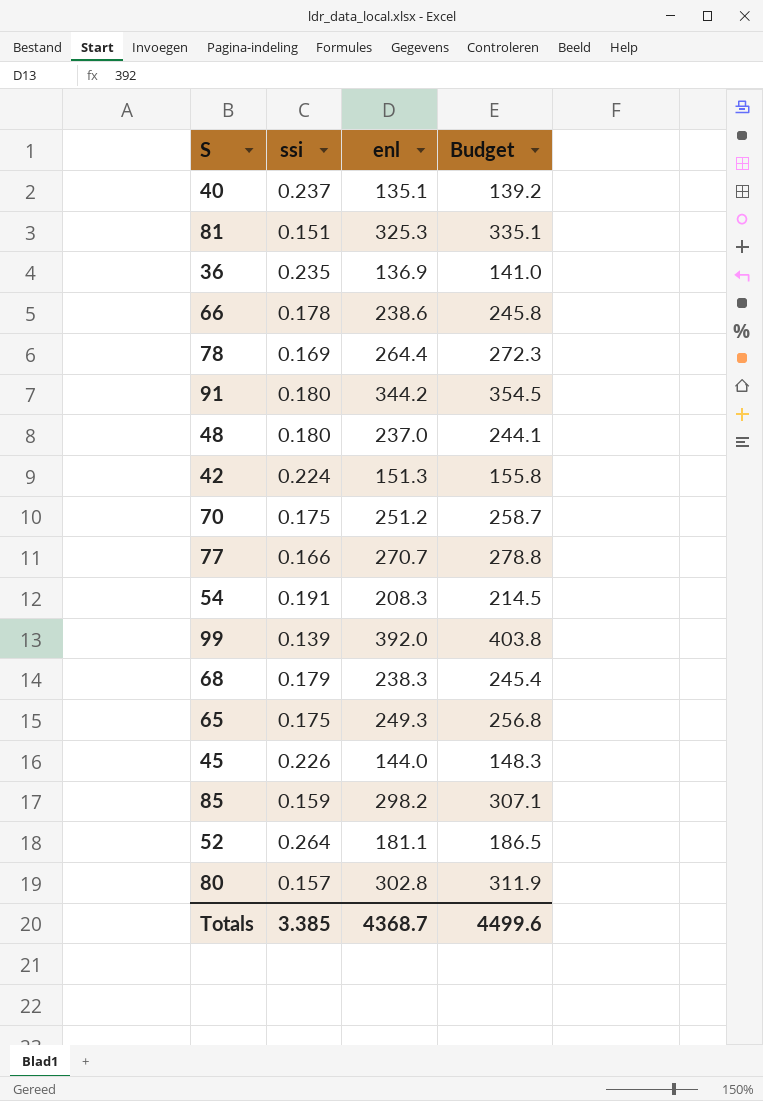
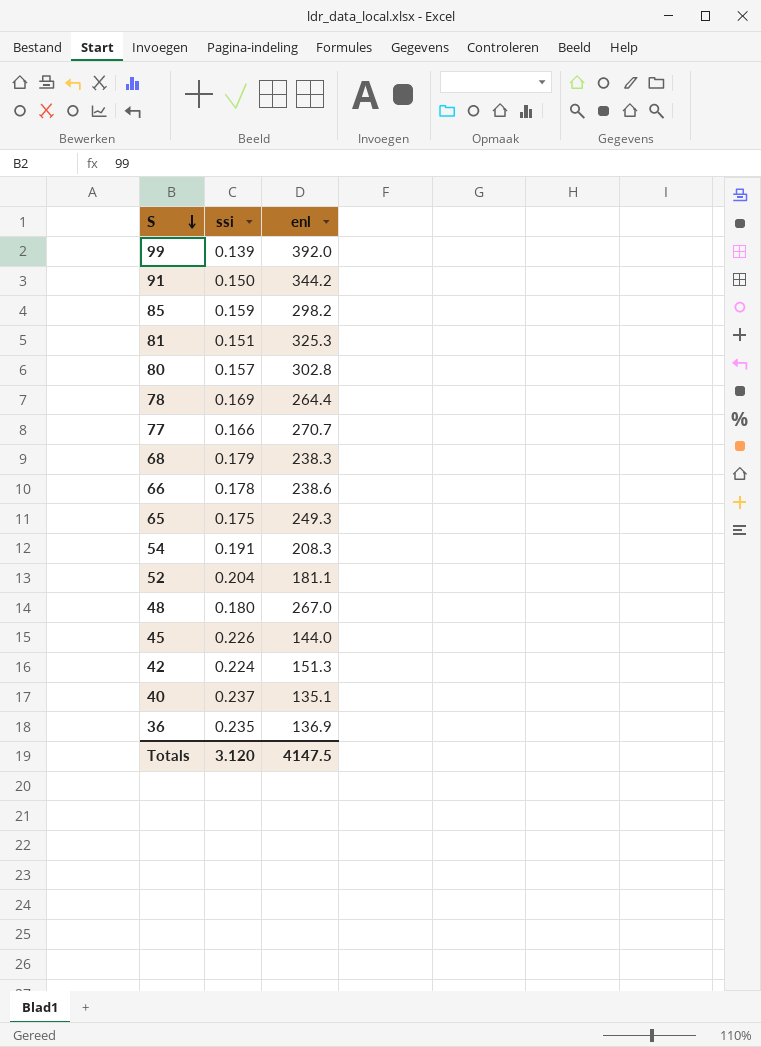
row order: none -> S descending
column Budget | formula: [enl] * 1.03 -> none
row 70: 0.175 | 251.2 | 258.7 -> none
91 | ssi: 0.180 -> 0.150
52 | ssi: 0.264 -> 0.204
48 | enl: 237.0 -> 267.0
Totals | ssi: 3.385 -> 3.120
Totals | enl: 4368.7 -> 4147.5

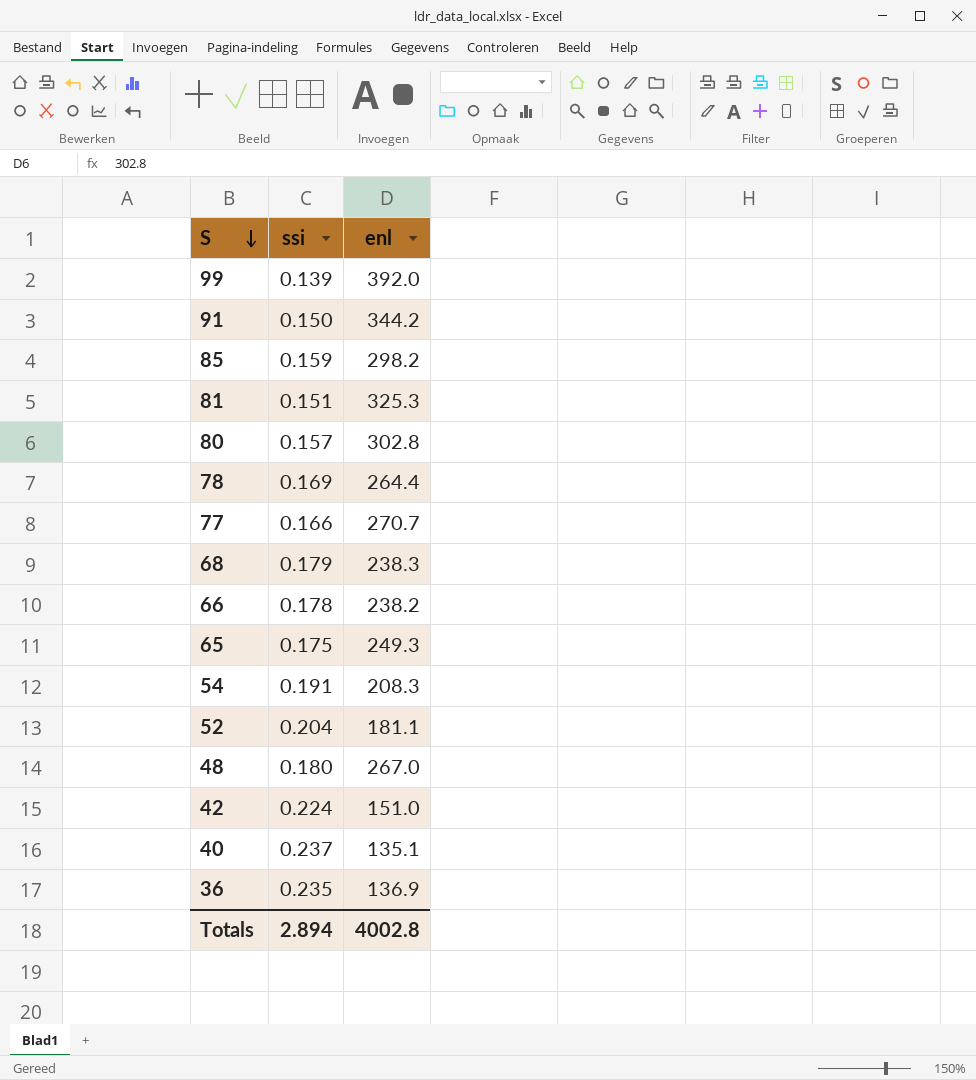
row 45: 0.226 | 144.0 -> none
66 | enl: 238.6 -> 238.2
42 | enl: 151.3 -> 151.0
Totals | ssi: 3.120 -> 2.894
Totals | enl: 4147.5 -> 4002.8

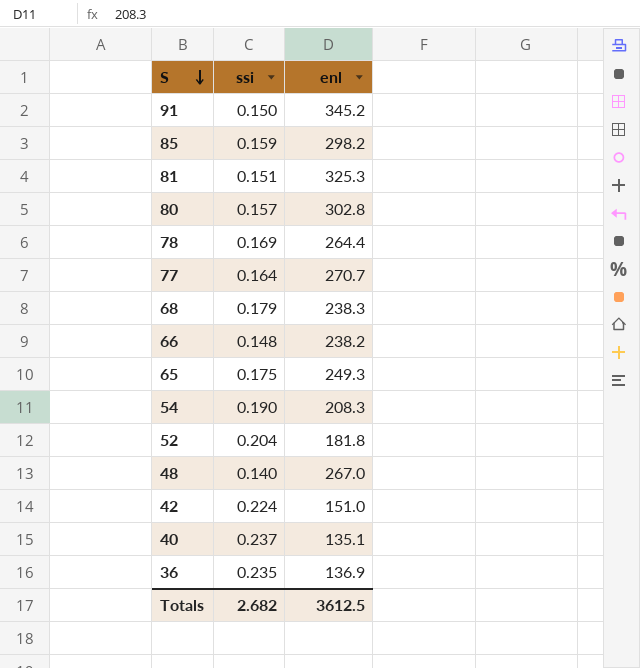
row 99: 0.139 | 392.0 -> none
91 | enl: 344.2 -> 345.2
77 | ssi: 0.166 -> 0.164
66 | ssi: 0.178 -> 0.148
54 | ssi: 0.191 -> 0.190
52 | enl: 181.1 -> 181.8
48 | ssi: 0.180 -> 0.140
Totals | ssi: 2.894 -> 2.682
Totals | enl: 4002.8 -> 3612.5

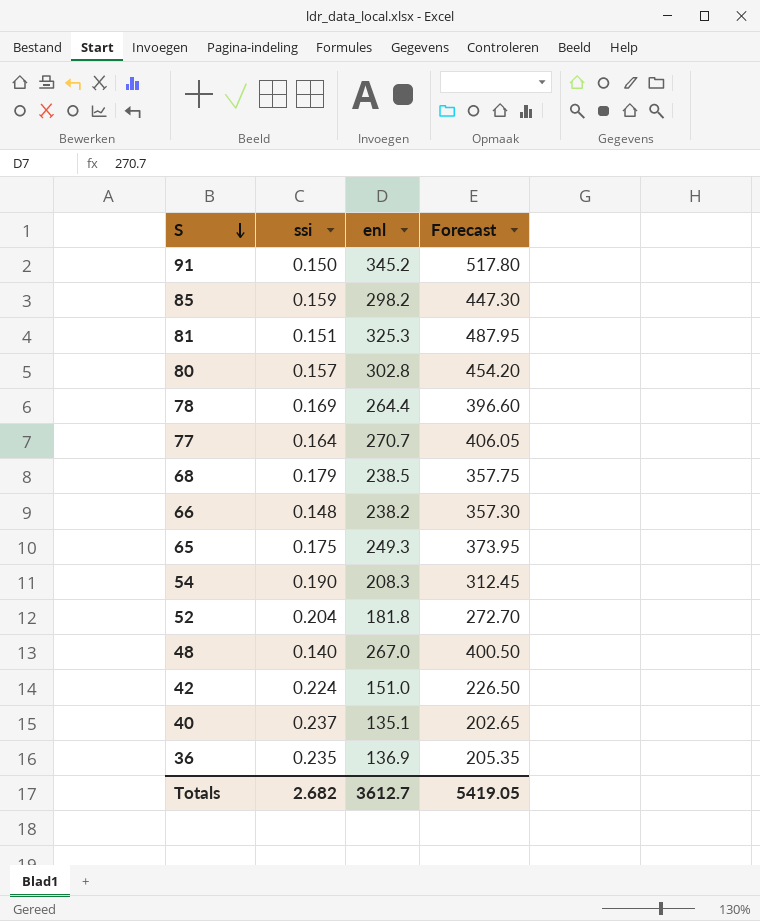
column Forecast | formula: none -> [enl] * 1.5
68 | enl: 238.3 -> 238.5
Totals | enl: 3612.5 -> 3612.7

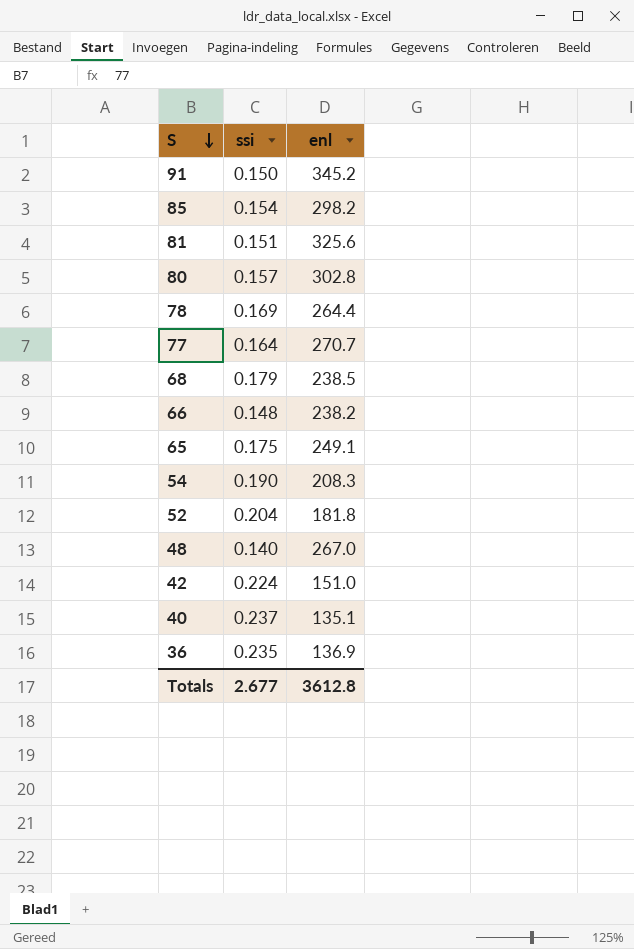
column Forecast | formula: [enl] * 1.5 -> none
85 | ssi: 0.159 -> 0.154
81 | enl: 325.3 -> 325.6
65 | enl: 249.3 -> 249.1
Totals | ssi: 2.682 -> 2.677
Totals | enl: 3612.7 -> 3612.8

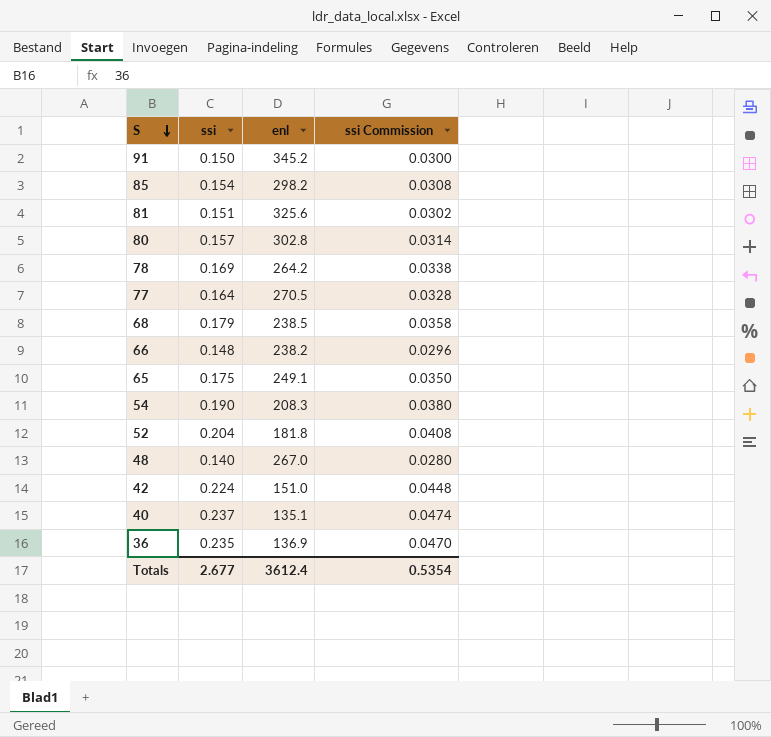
column ssi Commission | formula: none -> [ssi] * 0.2
78 | enl: 264.4 -> 264.2
77 | enl: 270.7 -> 270.5
Totals | enl: 3612.8 -> 3612.4

